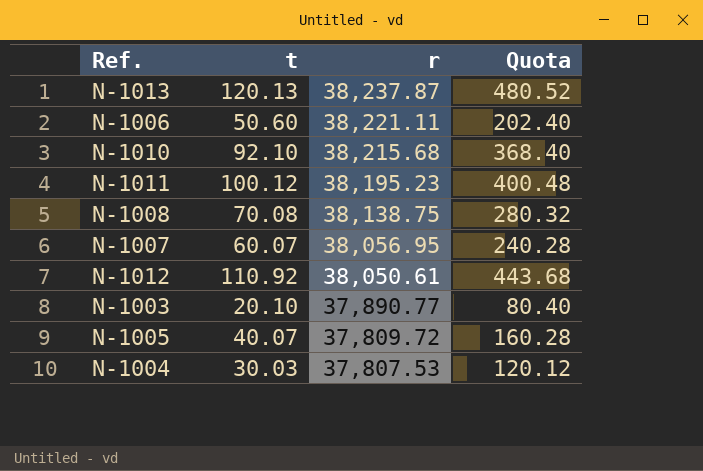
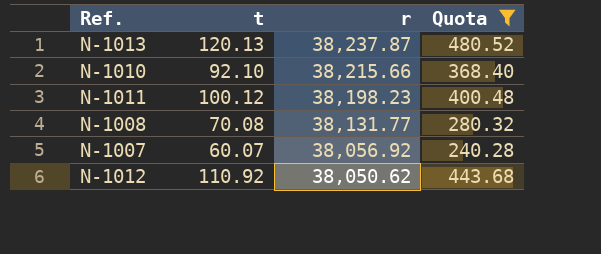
filter: none -> Quota >= 240.28
N-1010 | r: 38,215.68 -> 38,215.66
N-1011 | r: 38,195.23 -> 38,198.23
N-1008 | r: 38,138.75 -> 38,131.77
N-1007 | r: 38,056.95 -> 38,056.92
N-1012 | r: 38,050.61 -> 38,050.62

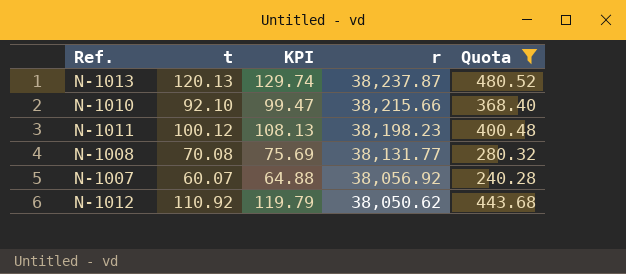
column KPI | formula: none -> [t] * 1.08

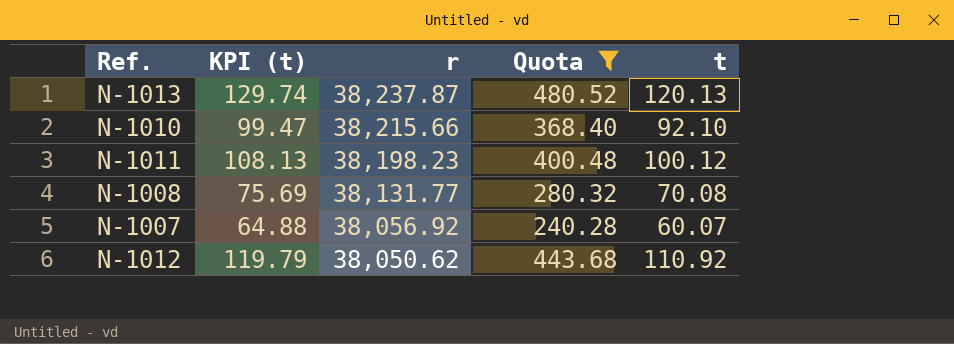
column name: KPI -> KPI (t)
column t | position: 2 -> 5

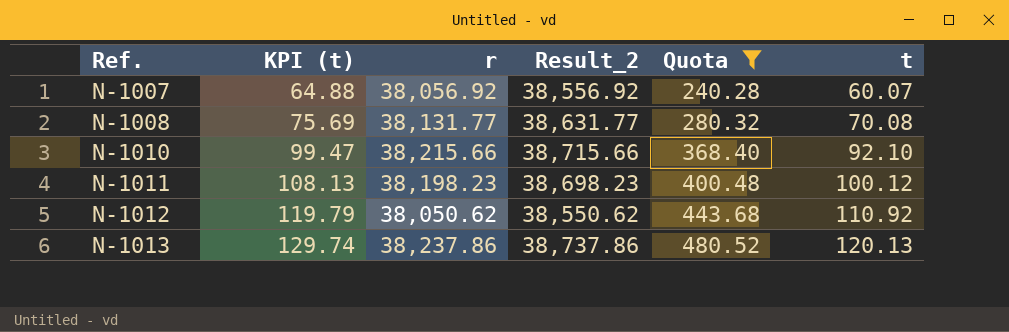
row order: r descending -> Ref. ascending
column Result_2 | formula: none -> [r] + 500
N-1013 | r: 38,237.87 -> 38,237.86

